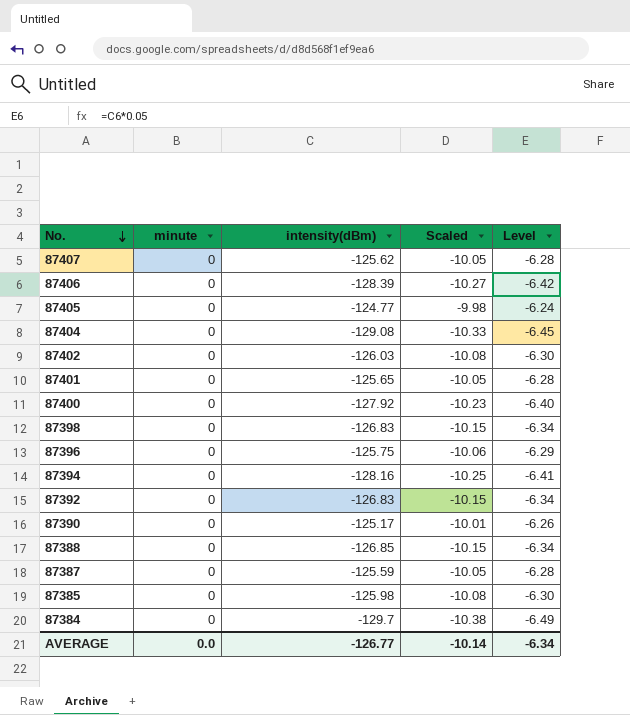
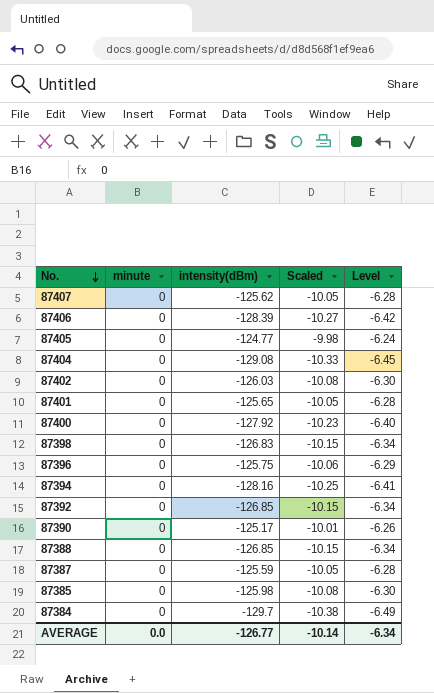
87392 | intensity(dBm): -126.83 -> -126.85

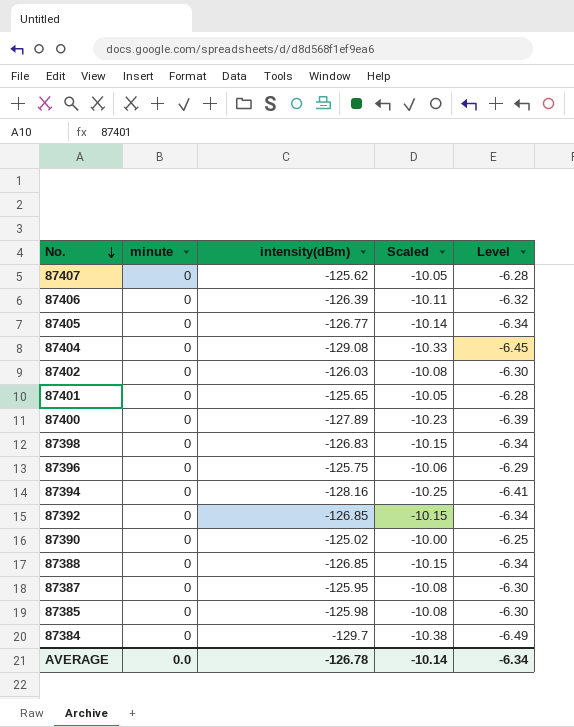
87406 | intensity(dBm): -128.39 -> -126.39
87406 | Scaled: -10.27 -> -10.11
87406 | Level: -6.42 -> -6.32
87405 | intensity(dBm): -124.77 -> -126.77
87405 | Scaled: -9.98 -> -10.14
87405 | Level: -6.24 -> -6.34
87400 | intensity(dBm): -127.92 -> -127.89
87400 | Level: -6.40 -> -6.39
87390 | intensity(dBm): -125.17 -> -125.02
87390 | Scaled: -10.01 -> -10.00
87390 | Level: -6.26 -> -6.25
87387 | intensity(dBm): -125.59 -> -125.95
87387 | Scaled: -10.05 -> -10.08
87387 | Level: -6.28 -> -6.30
AVERAGE | intensity(dBm): -126.77 -> -126.78

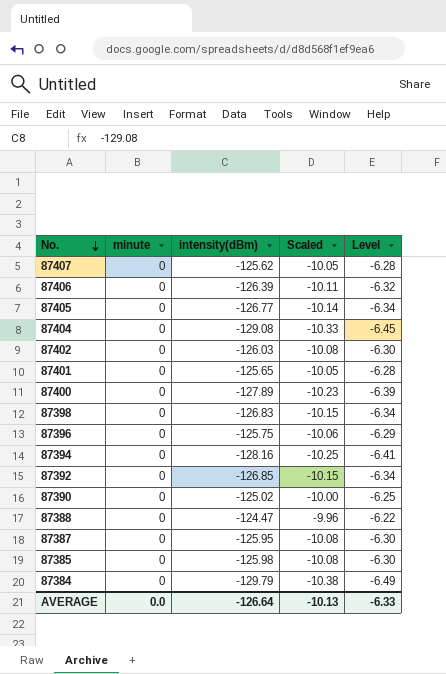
87388 | intensity(dBm): -126.85 -> -124.47
87388 | Scaled: -10.15 -> -9.96
87388 | Level: -6.34 -> -6.22
87384 | intensity(dBm): -129.7 -> -129.79
AVERAGE | intensity(dBm): -126.78 -> -126.64
AVERAGE | Scaled: -10.14 -> -10.13
AVERAGE | Level: -6.34 -> -6.33

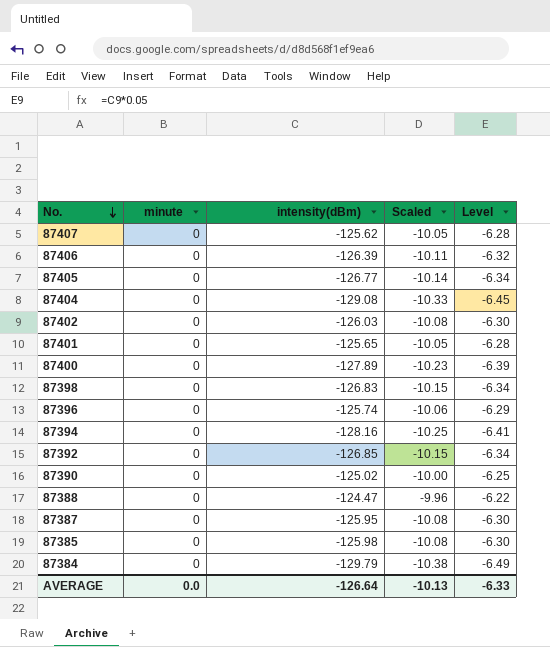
87396 | intensity(dBm): -125.75 -> -125.74

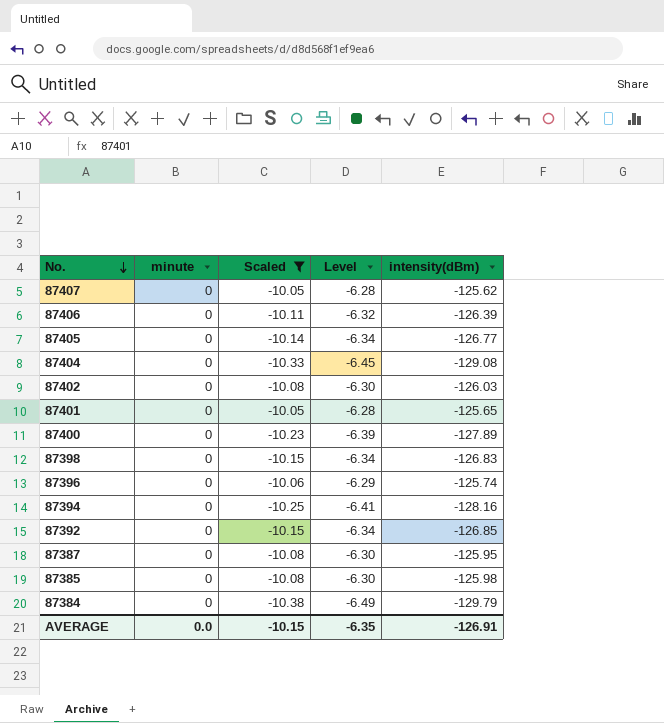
filter: none -> Scaled <= -10.05
column intensity(dBm) | position: 3 -> 5
AVERAGE | Scaled: -10.13 -> -10.15
AVERAGE | Level: -6.33 -> -6.35
AVERAGE | intensity(dBm): -126.64 -> -126.91

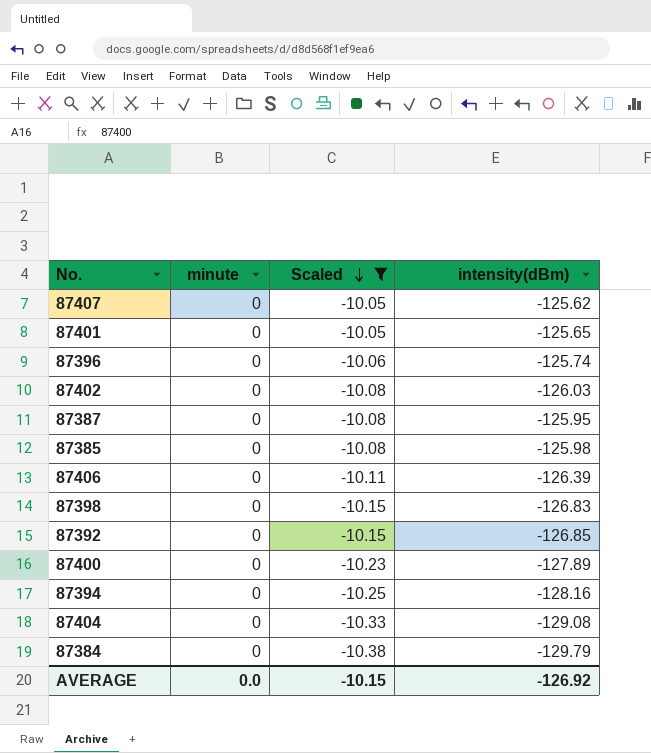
row order: No. descending -> Scaled descending
column Level | formula: [intensity(dBm)] * 0.05 -> none
row 87405: 0 | -10.14 | -6.34 | -126.77 -> none
AVERAGE | intensity(dBm): -126.91 -> -126.92

